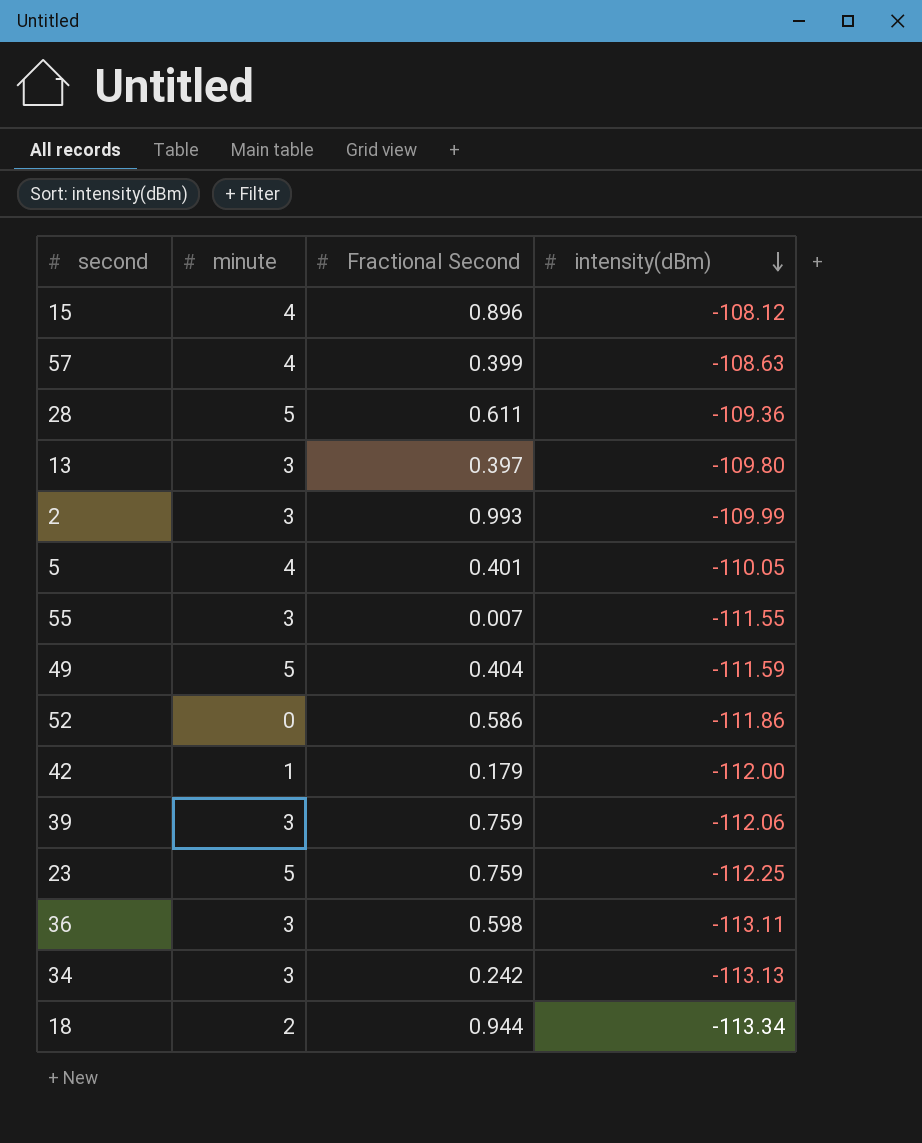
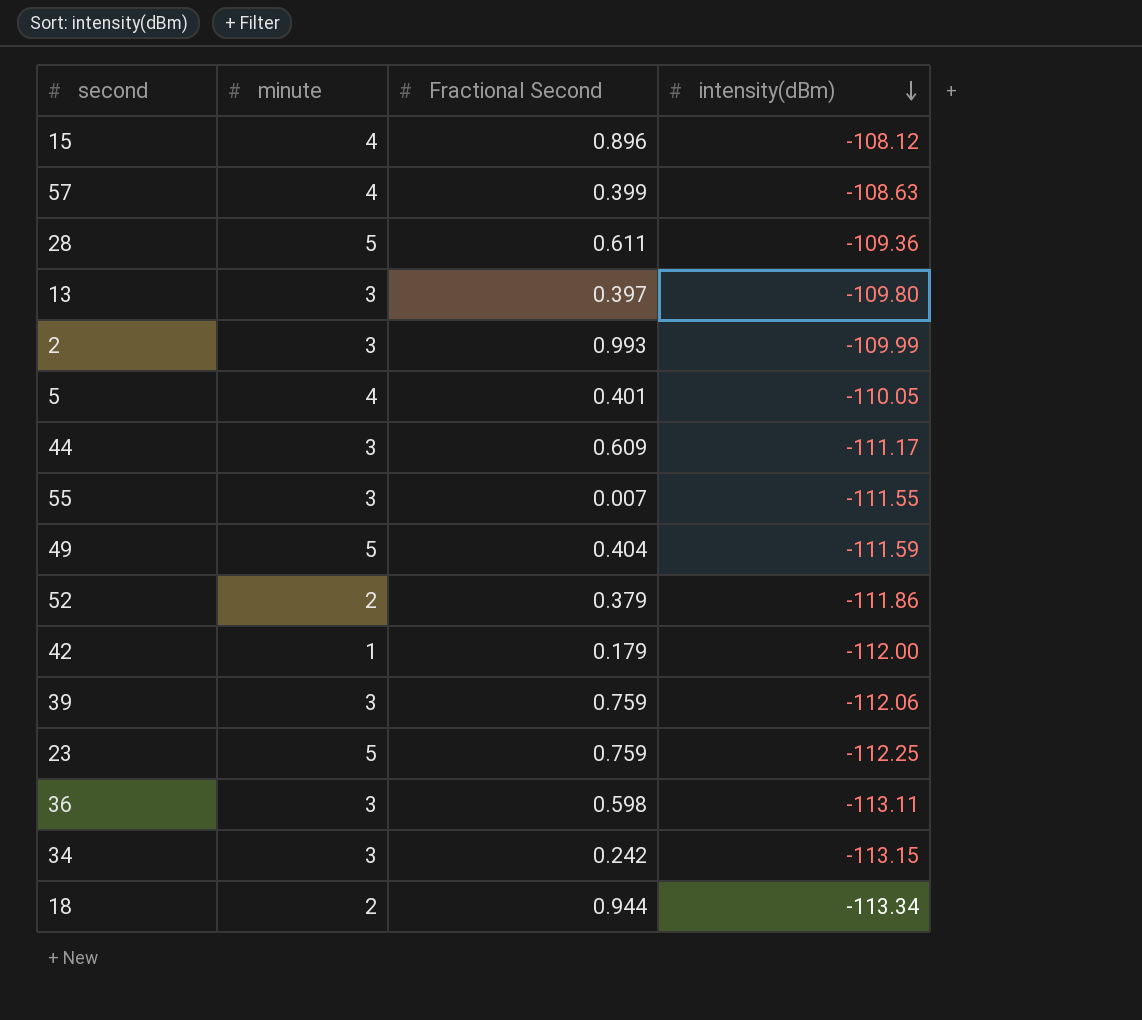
row 44: none -> 3 | 0.609 | -111.17
52 | minute: 0 -> 2
52 | Fractional Second: 0.586 -> 0.379
34 | intensity(dBm): -113.13 -> -113.15

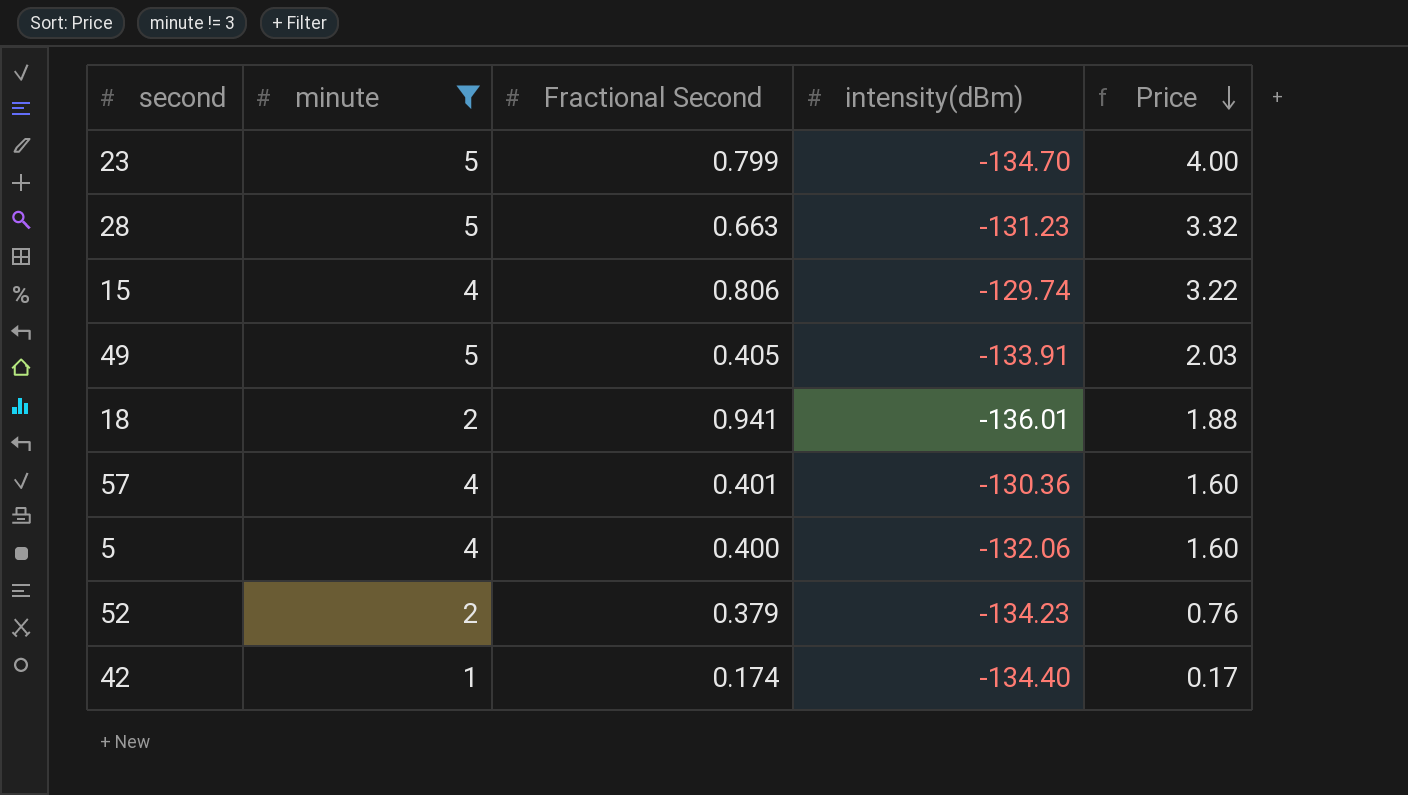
filter: none -> minute != 3
row order: intensity(dBm) descending -> Price descending
column Price | formula: none -> [minute] * [Fractional Second]
23 | Fractional Second: 0.759 -> 0.799
23 | intensity(dBm): -112.25 -> -134.70
28 | Fractional Second: 0.611 -> 0.663
28 | intensity(dBm): -109.36 -> -131.23
15 | Fractional Second: 0.896 -> 0.806
15 | intensity(dBm): -108.12 -> -129.74
49 | Fractional Second: 0.404 -> 0.405
49 | intensity(dBm): -111.59 -> -133.91
18 | Fractional Second: 0.944 -> 0.941
18 | intensity(dBm): -113.34 -> -136.01
57 | Fractional Second: 0.399 -> 0.401
57 | intensity(dBm): -108.63 -> -130.36
5 | Fractional Second: 0.401 -> 0.400
5 | intensity(dBm): -110.05 -> -132.06
52 | intensity(dBm): -111.86 -> -134.23
42 | Fractional Second: 0.179 -> 0.174
42 | intensity(dBm): -112.00 -> -134.40

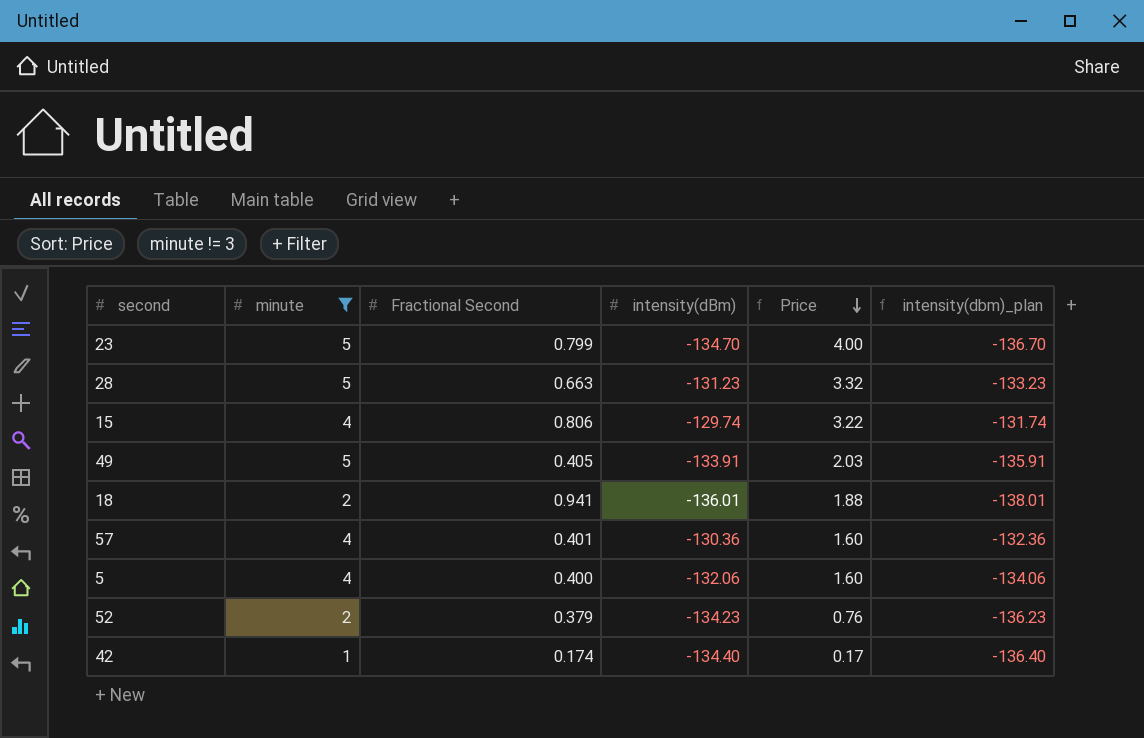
column intensity(dbm)_plan | formula: none -> [intensity(dBm)] - 2

